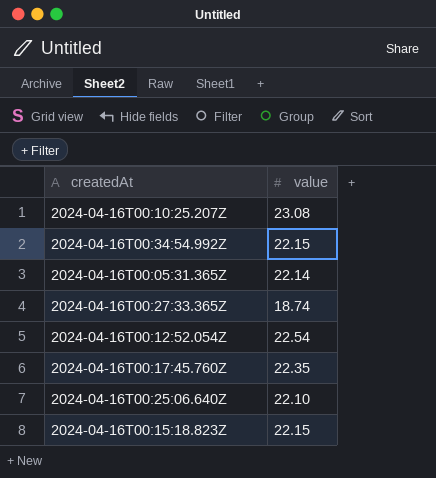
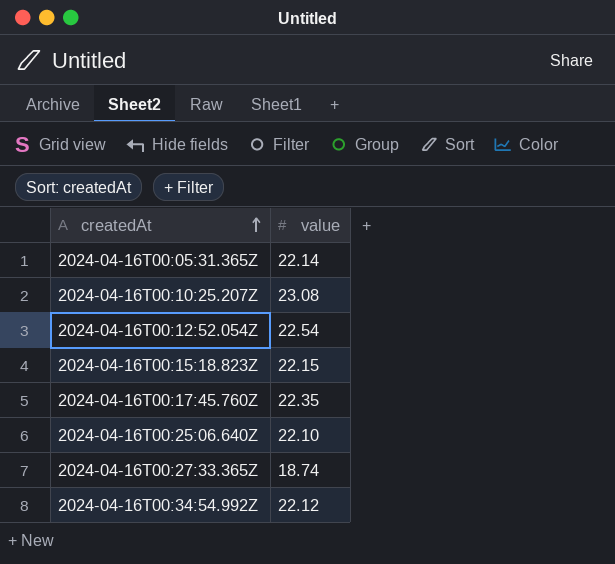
row order: none -> createdAt ascending
2024-04-16T00:34:54.992Z | value: 22.15 -> 22.12

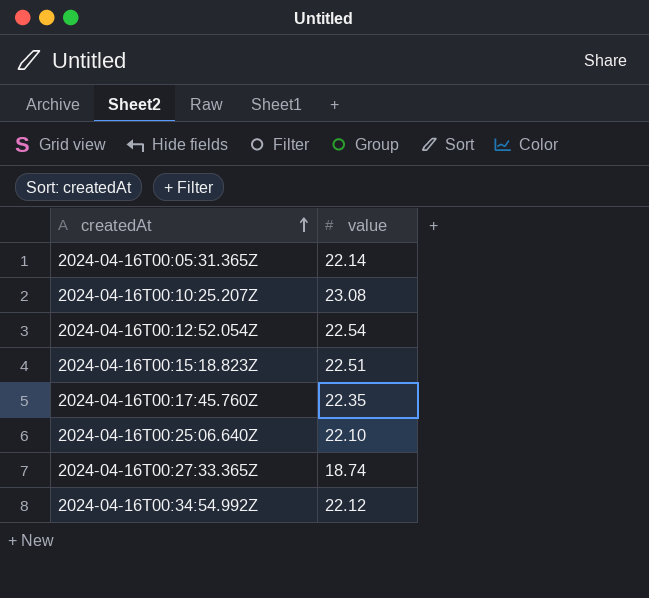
2024-04-16T00:15:18.823Z | value: 22.15 -> 22.51

